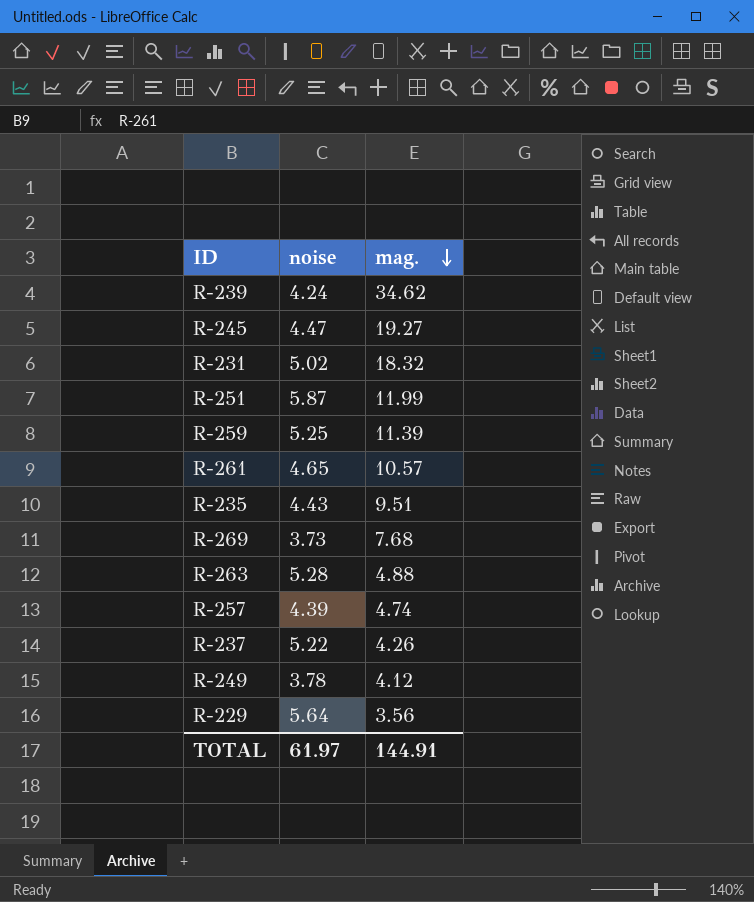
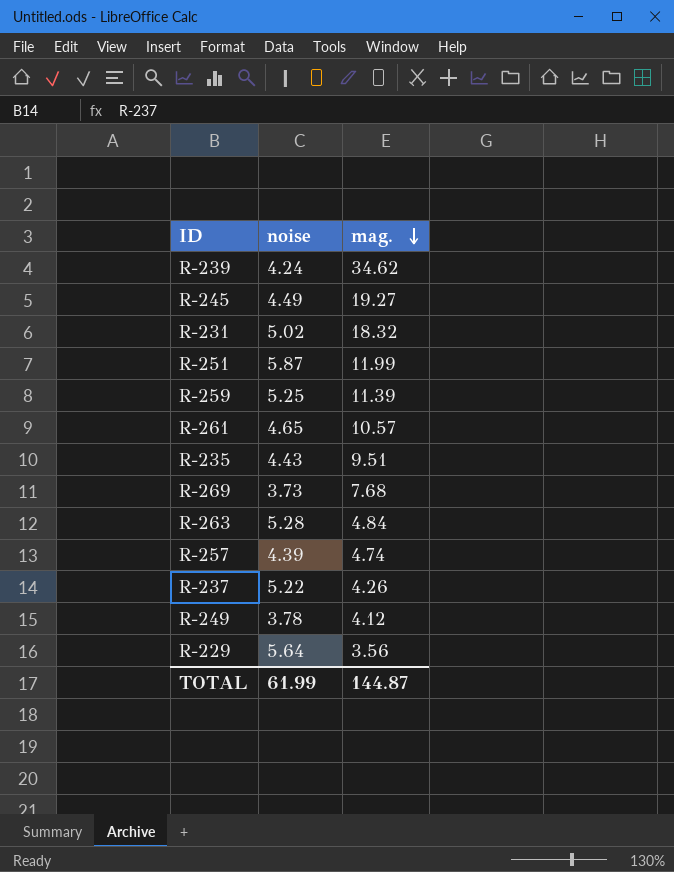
R-245 | noise: 4.47 -> 4.49
R-263 | mag.: 4.88 -> 4.84
TOTAL | noise: 61.97 -> 61.99
TOTAL | mag.: 144.91 -> 144.87

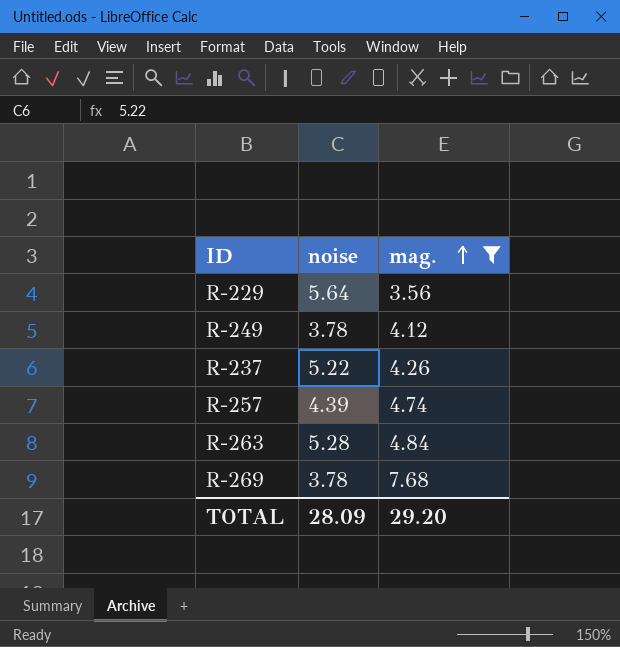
filter: none -> mag. <= 7.68
row order: mag. descending -> mag. ascending
R-269 | noise: 3.73 -> 3.78
TOTAL | noise: 61.99 -> 28.09
TOTAL | mag.: 144.87 -> 29.20

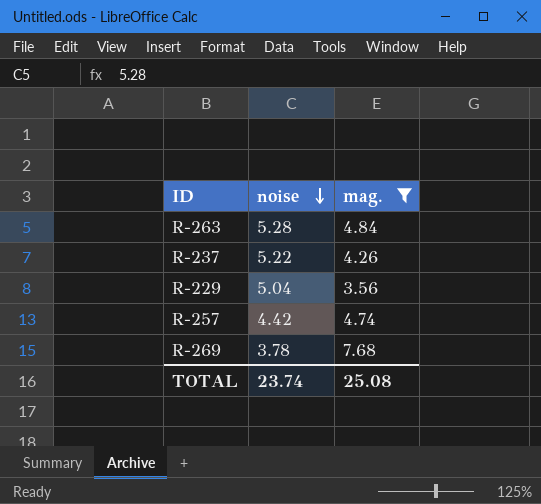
row order: mag. ascending -> noise descending
row R-249: 3.78 | 4.12 -> none
R-229 | noise: 5.64 -> 5.04
R-257 | noise: 4.39 -> 4.42
TOTAL | noise: 28.09 -> 23.74
TOTAL | mag.: 29.20 -> 25.08

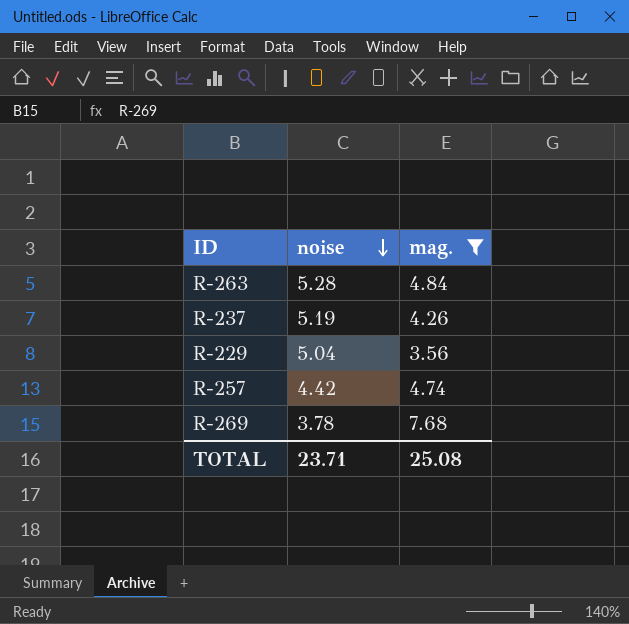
R-237 | noise: 5.22 -> 5.19
TOTAL | noise: 23.74 -> 23.71

